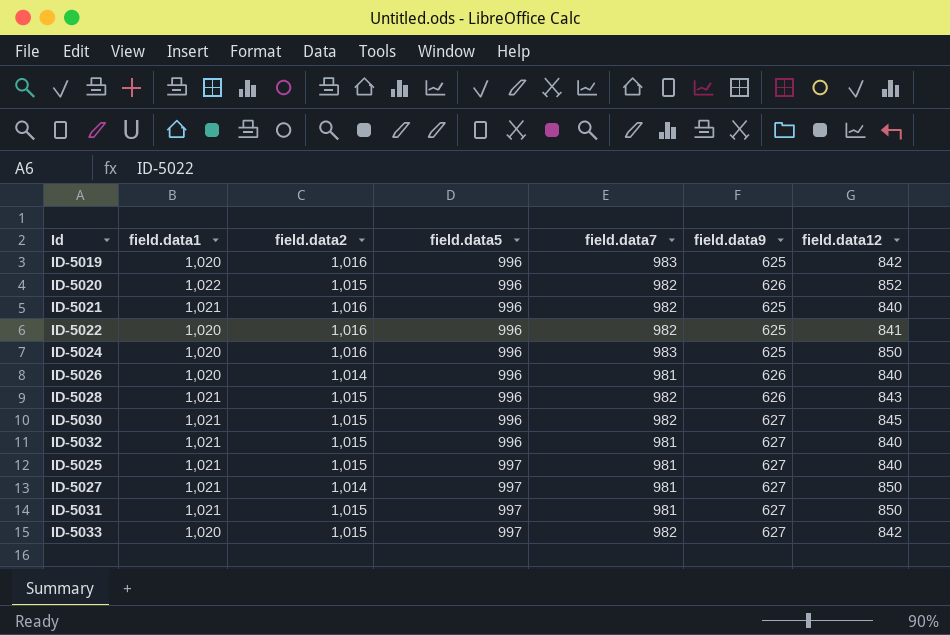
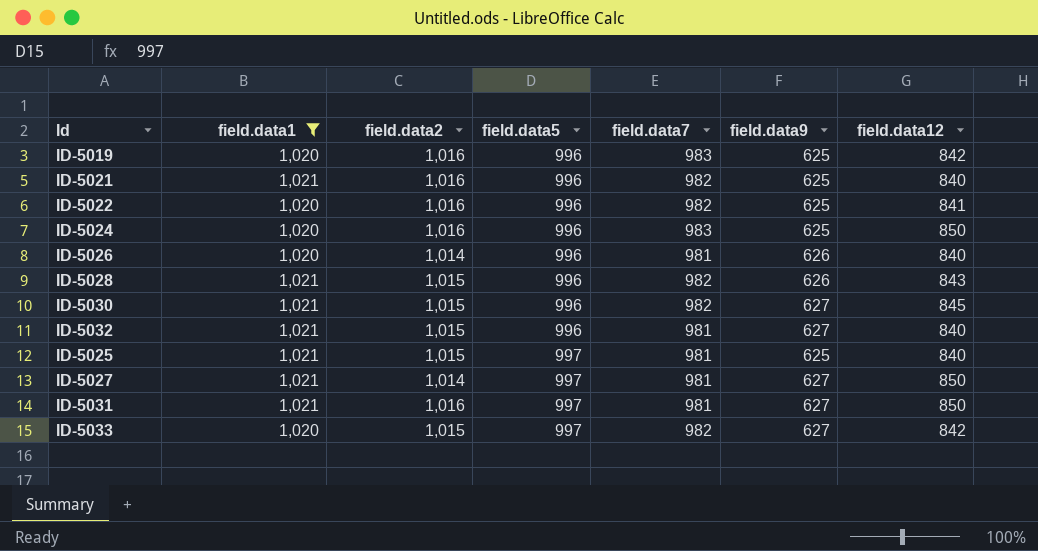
filter: none -> field.data1 != 1,022
ID-5025 | field.data9: 627 -> 625
ID-5031 | field.data2: 1,015 -> 1,016

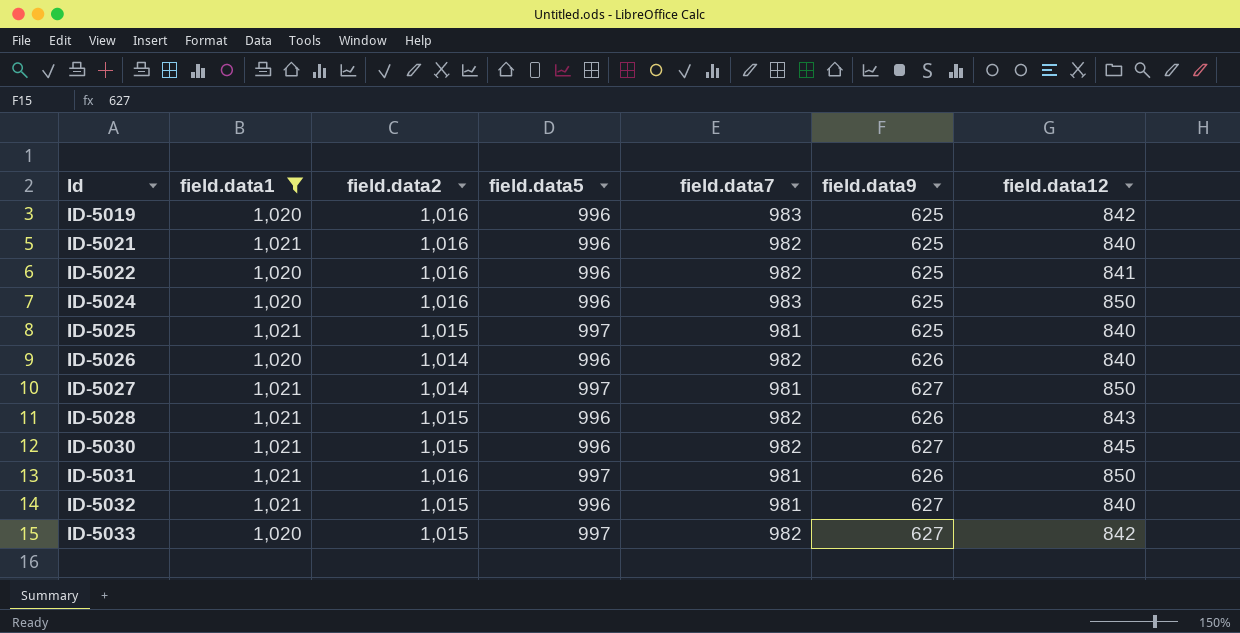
row order: field.data5 ascending -> Id ascending
ID-5026 | field.data7: 981 -> 982
ID-5031 | field.data9: 627 -> 626

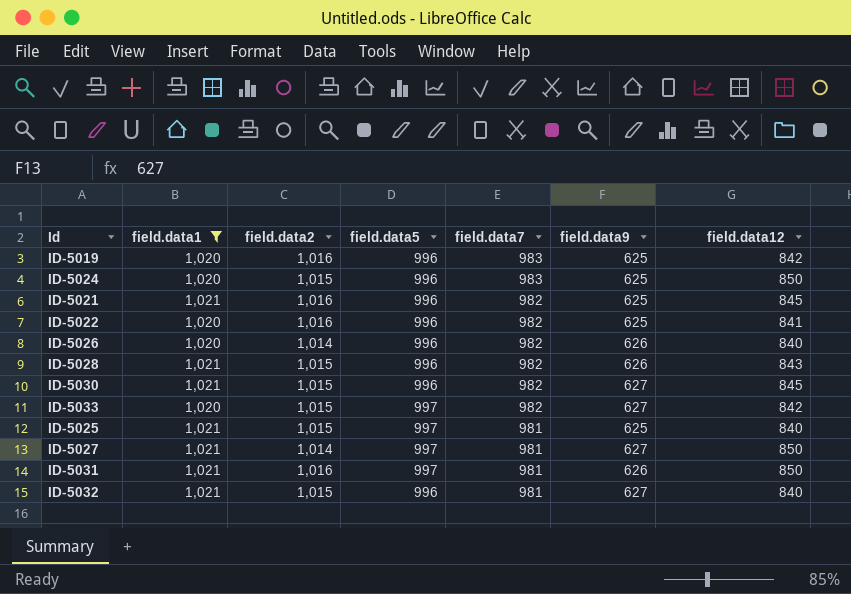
row order: Id ascending -> field.data7 descending
ID-5024 | field.data2: 1,016 -> 1,015
ID-5021 | field.data12: 840 -> 845

